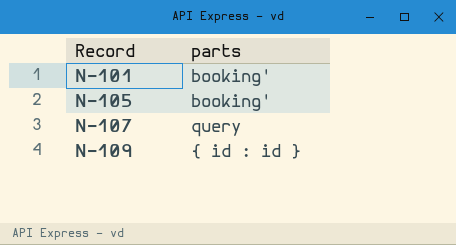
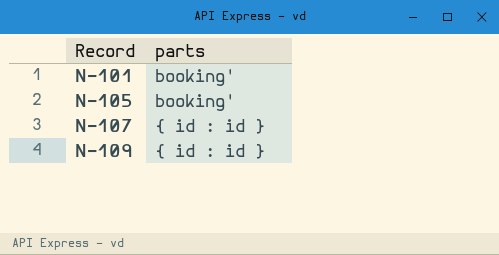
N-107 | parts: query -> { id : id }

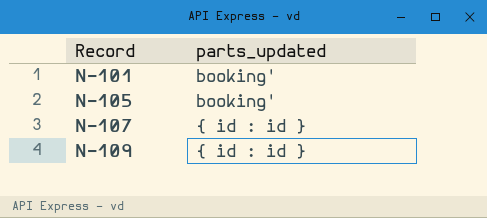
column name: parts -> parts_updated

